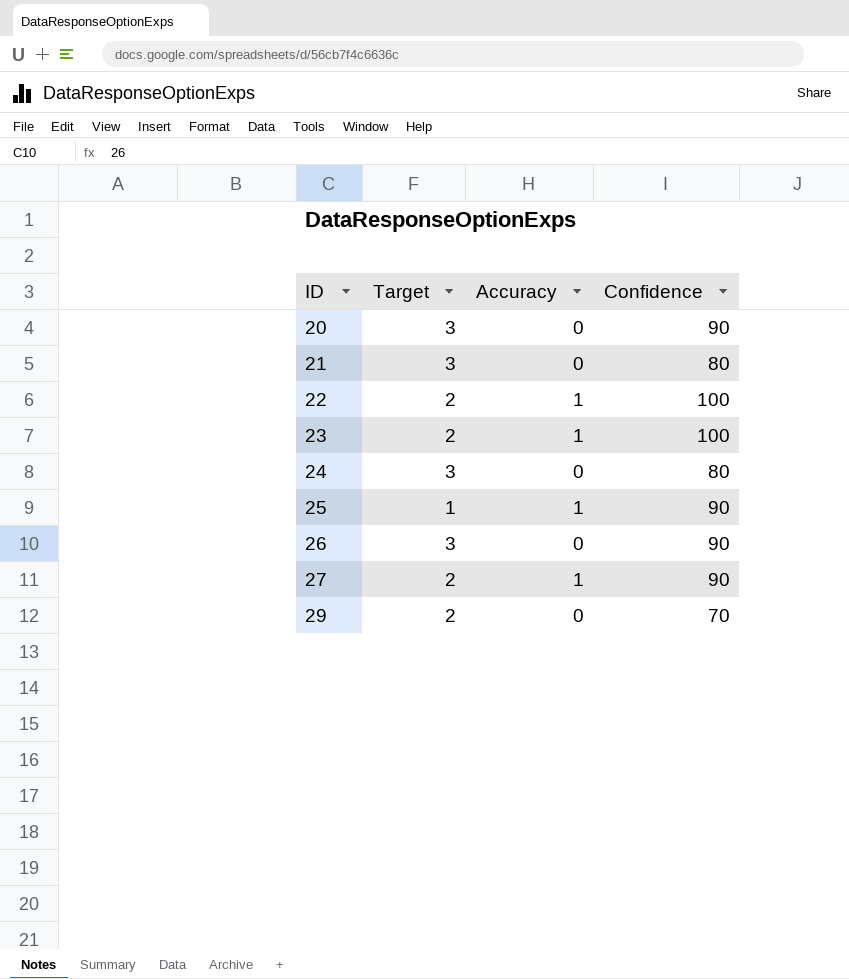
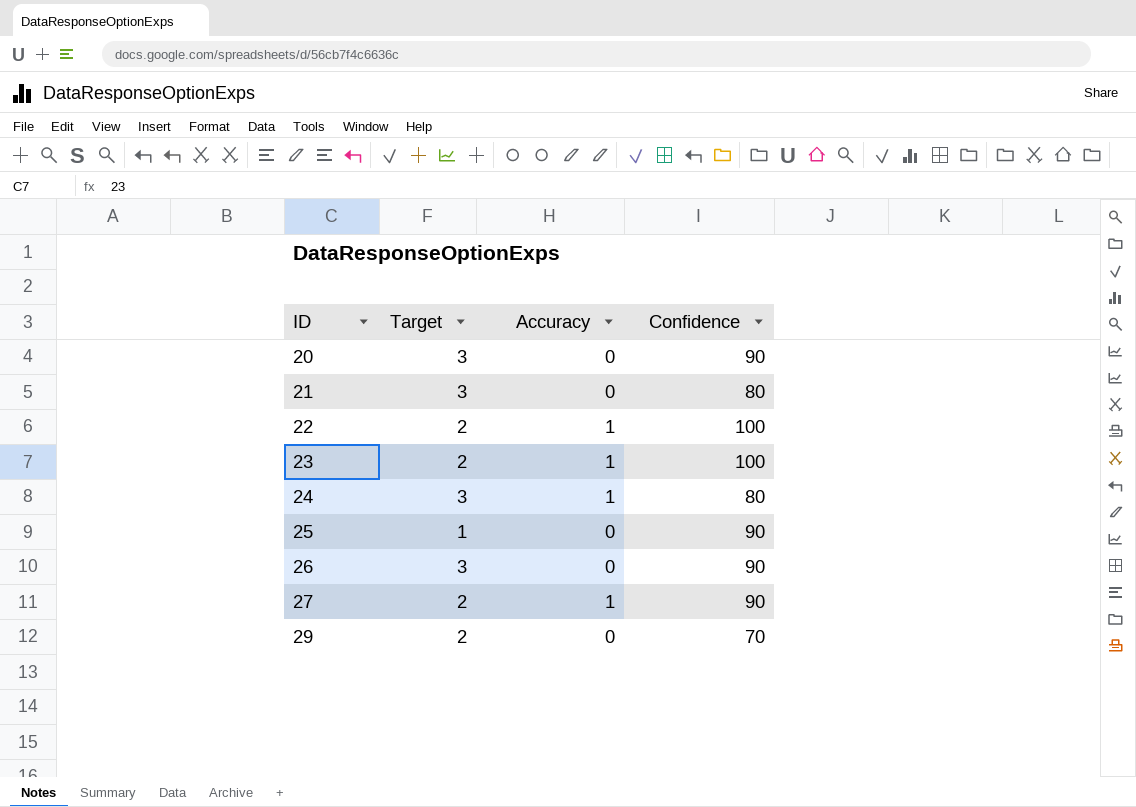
24 | Accuracy: 0 -> 1
25 | Accuracy: 1 -> 0

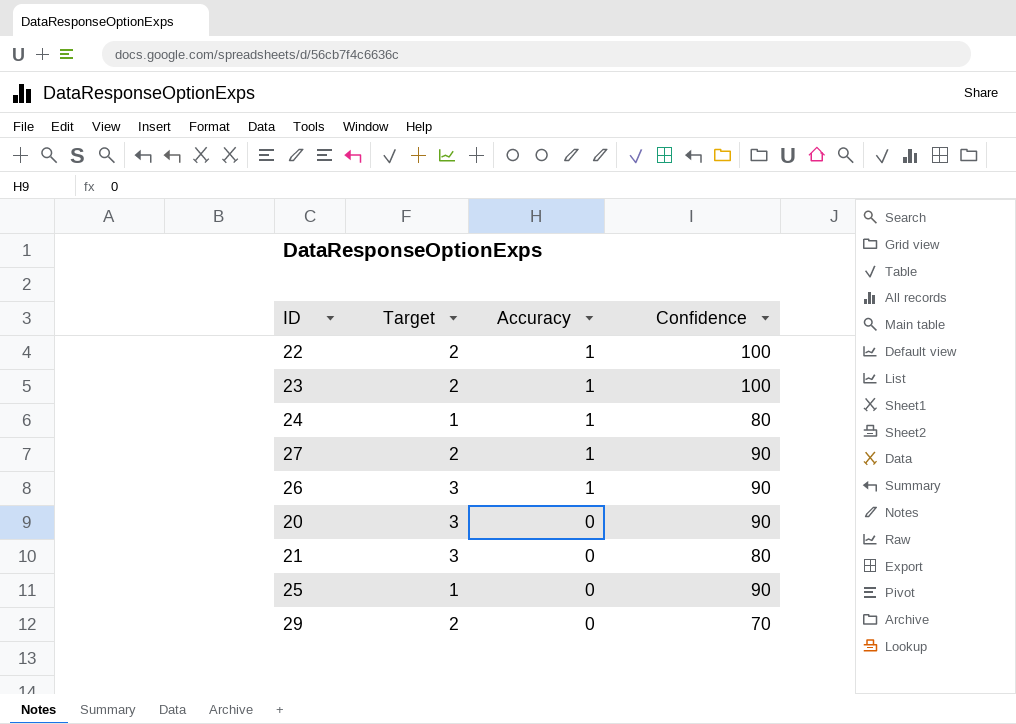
row order: ID ascending -> Accuracy descending
24 | Target: 3 -> 1
26 | Accuracy: 0 -> 1

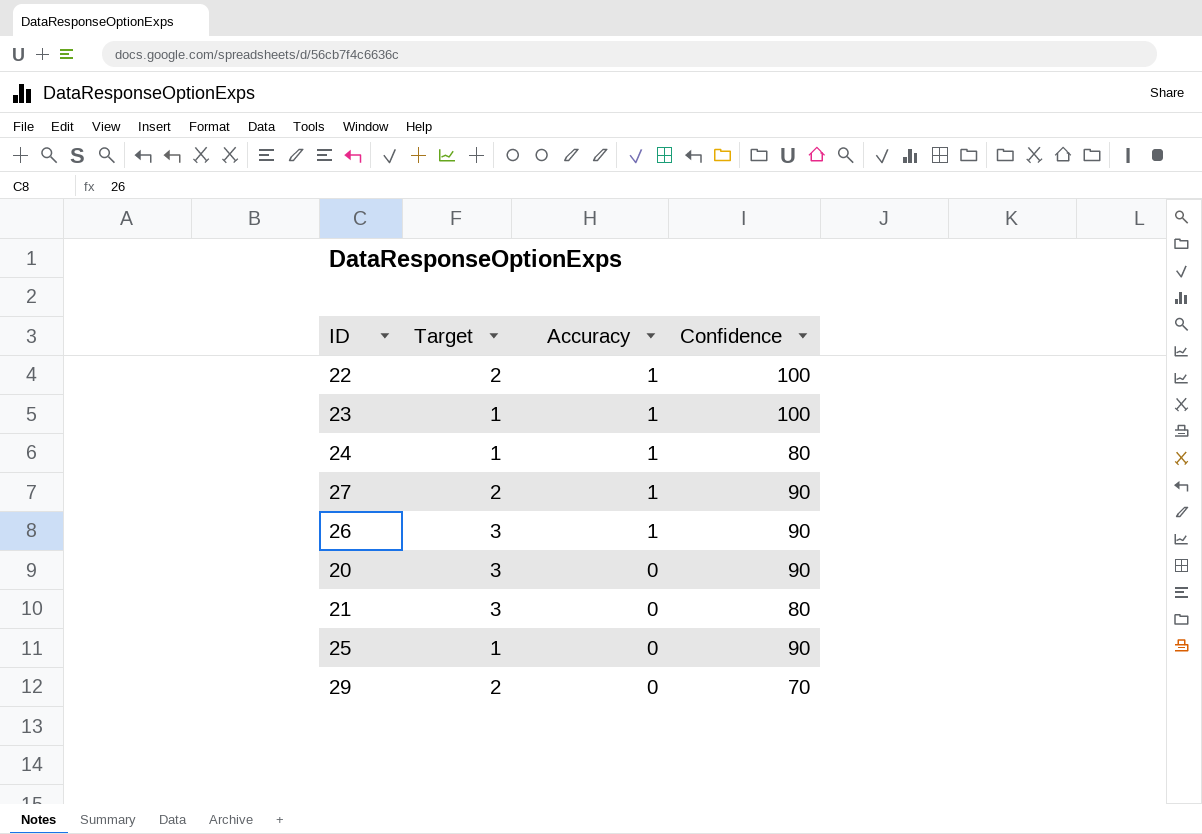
23 | Target: 2 -> 1

